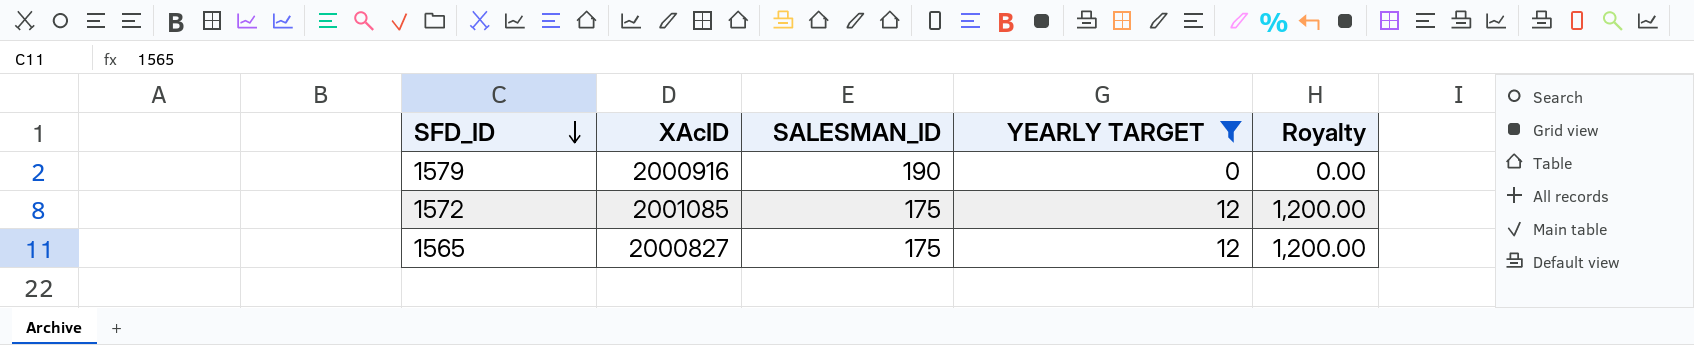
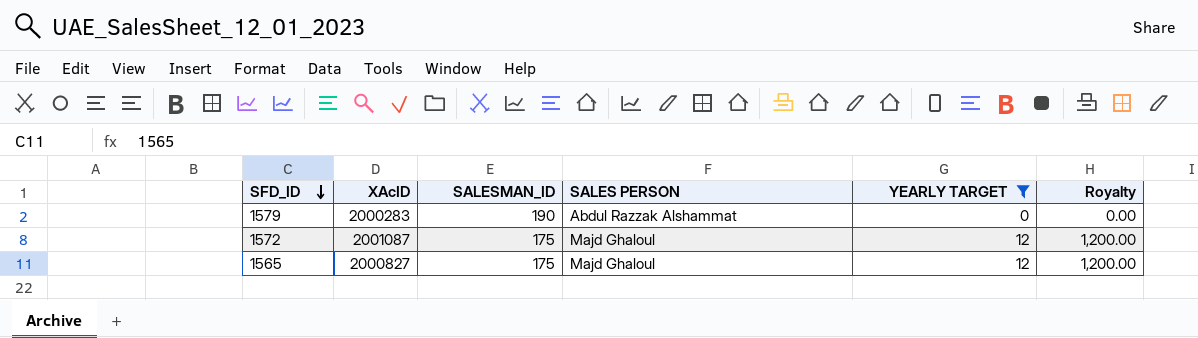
column SALES PERSON | position: none -> 4
1579 | XAcID: 2000916 -> 2000283
1572 | XAcID: 2001085 -> 2001087

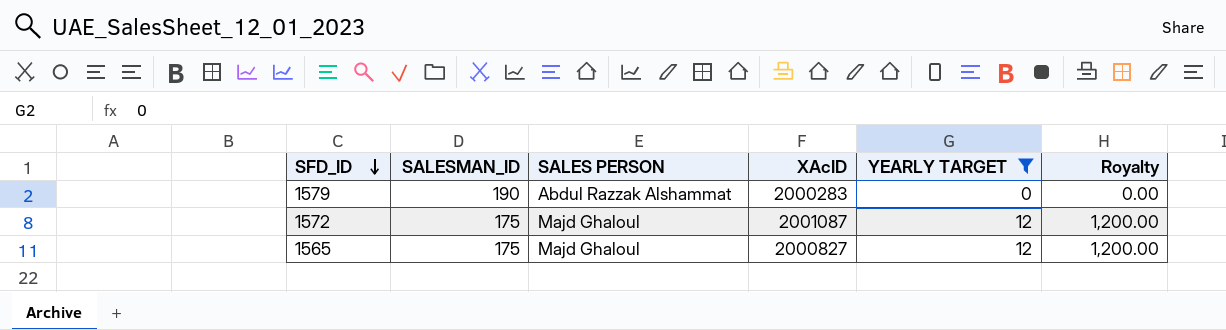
column XAcID | position: 2 -> 4

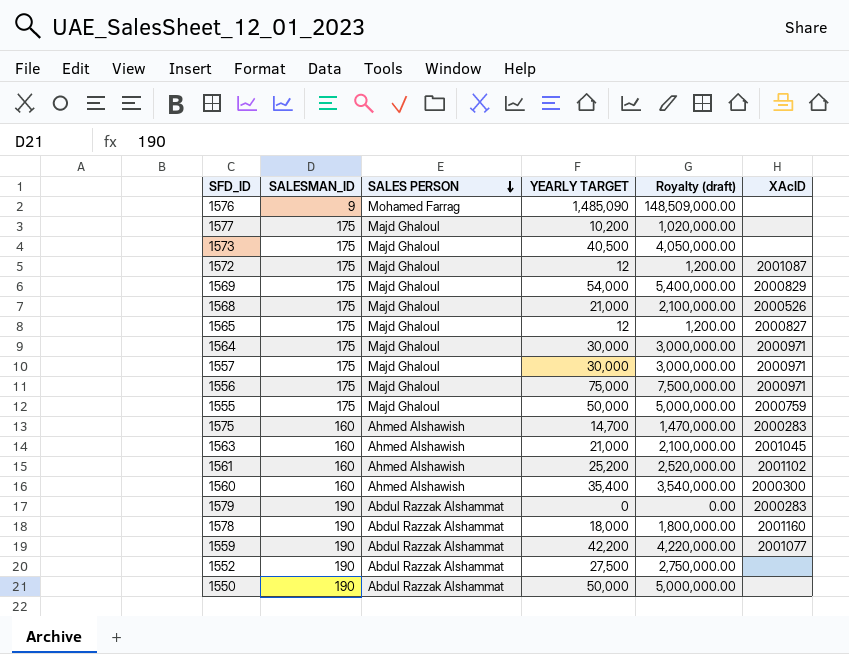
filter: YEARLY TARGET <= 12 -> none
row order: SFD_ID descending -> SALES PERSON descending
column name: Royalty -> Royalty (draft)
column XAcID | position: 4 -> 6

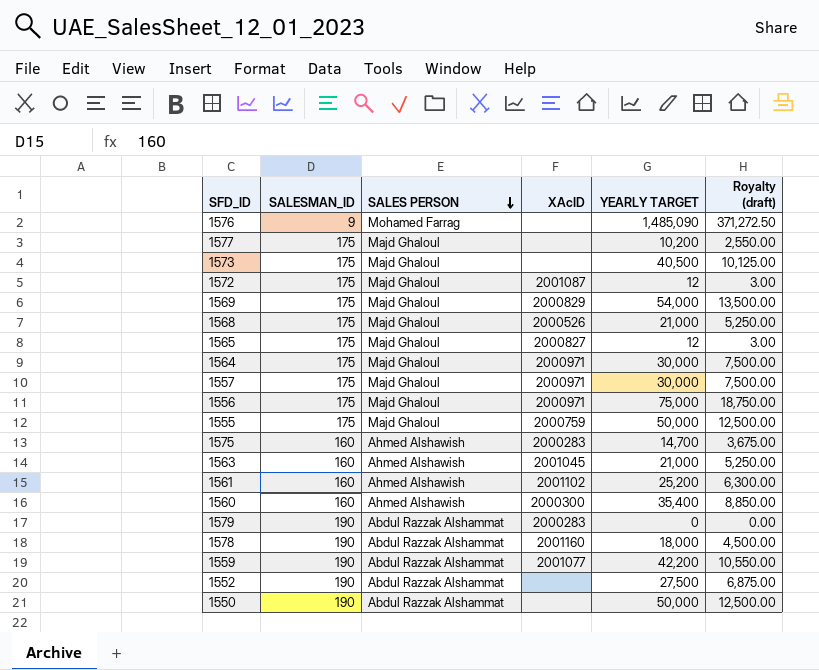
column XAcID | position: 6 -> 4
column Royalty (draft) | formula: [YEARLY TARGET] * 100 -> [YEARLY TARGET] * 0.25

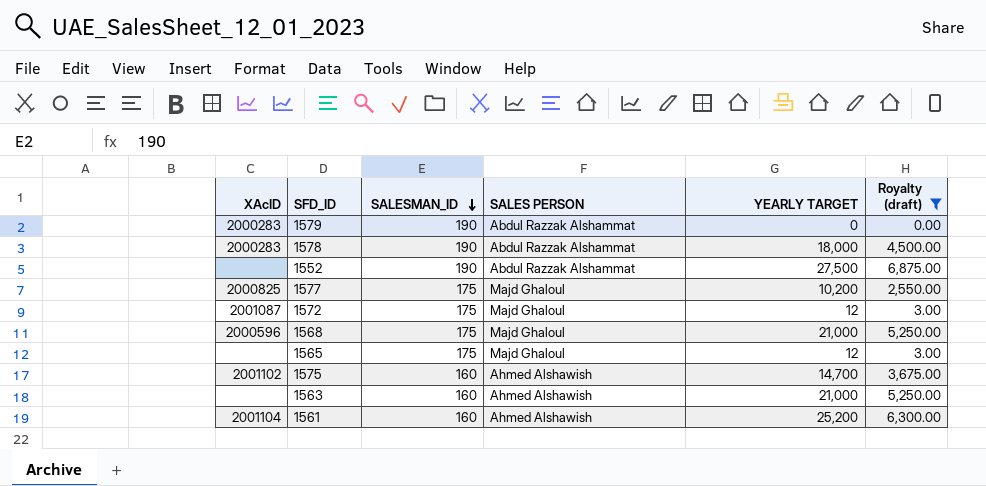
filter: none -> Royalty (draft) <= 6,875.00
row order: SALES PERSON descending -> SALESMAN_ID descending
column XAcID | position: 4 -> 1
1578 | XAcID: 2001160 -> 2000283
1577 | XAcID: none -> 2000825
1568 | XAcID: 2000526 -> 2000596
1565 | XAcID: 2000827 -> none
1575 | XAcID: 2000283 -> 2001102
1563 | XAcID: 2001045 -> none
1561 | XAcID: 2001102 -> 2001104

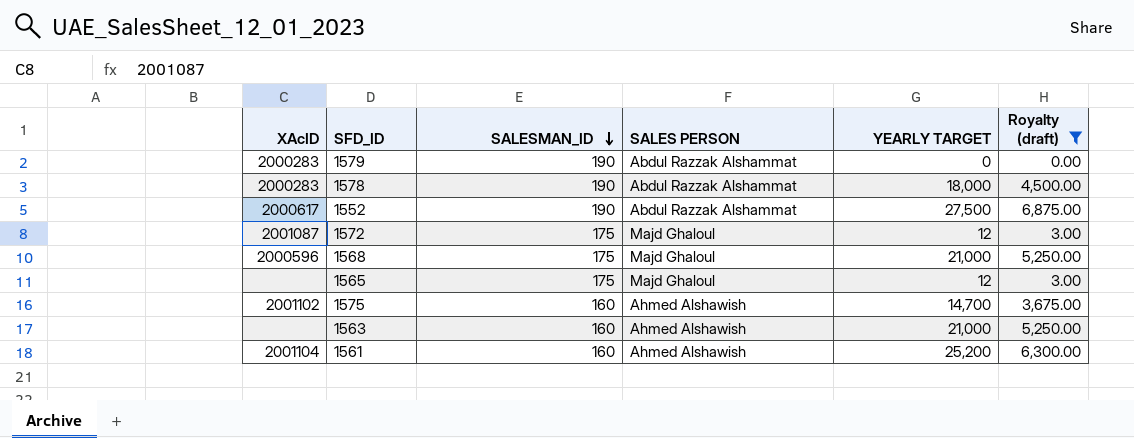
row 1577: 2000825 | 175 | Majd Ghaloul | 10,200 | 2,550.00 -> none
1552 | XAcID: none -> 2000617

